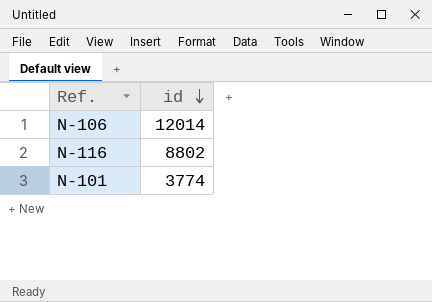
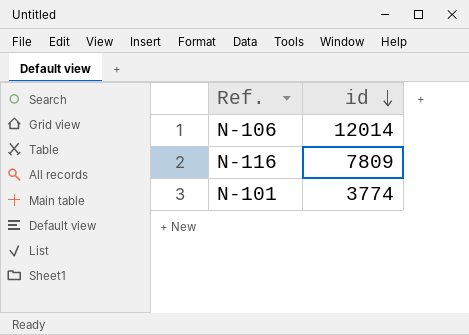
N-116 | id: 8802 -> 7809

